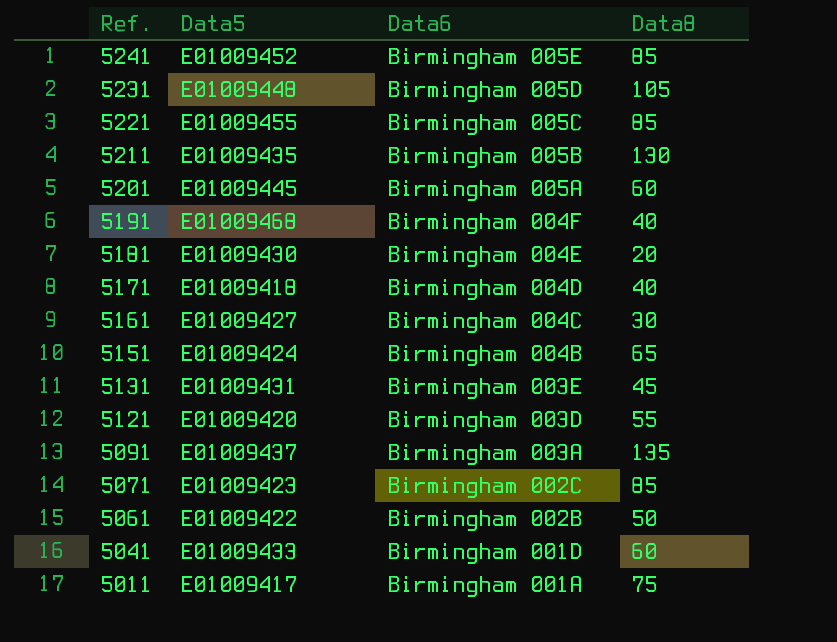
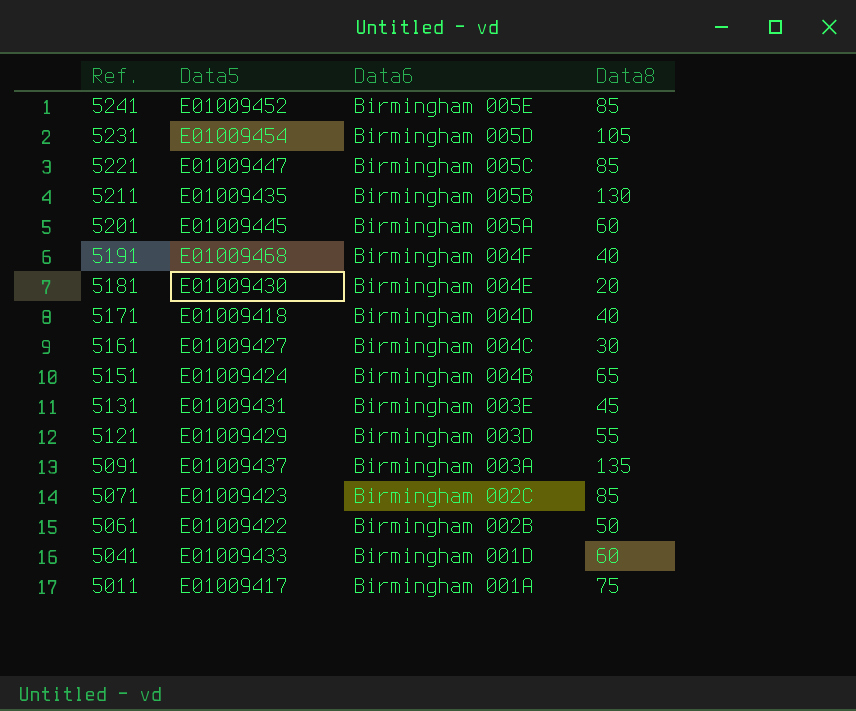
5231 | Data5: E01009448 -> E01009454
5221 | Data5: E01009455 -> E01009447
5121 | Data5: E01009420 -> E01009429

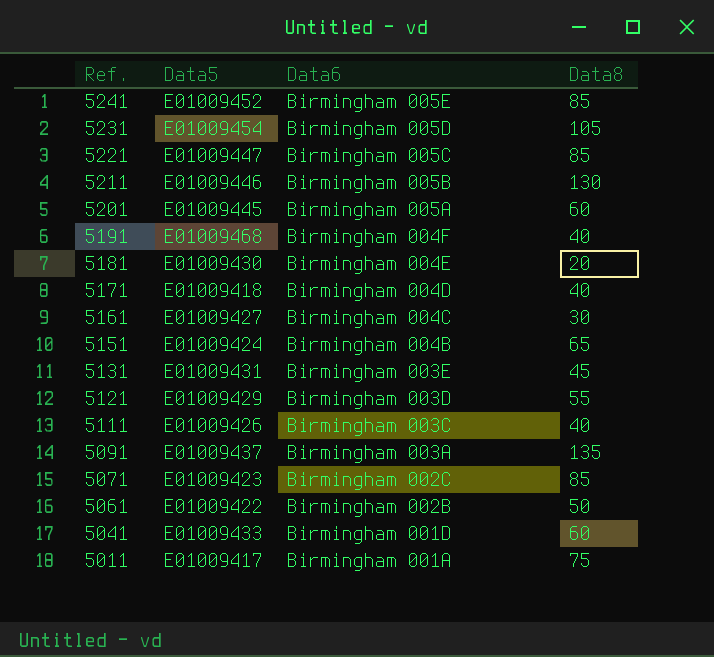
5211 | Data5: E01009435 -> E01009446
row 5111: none -> E01009426 | Birmingham 003C | 40

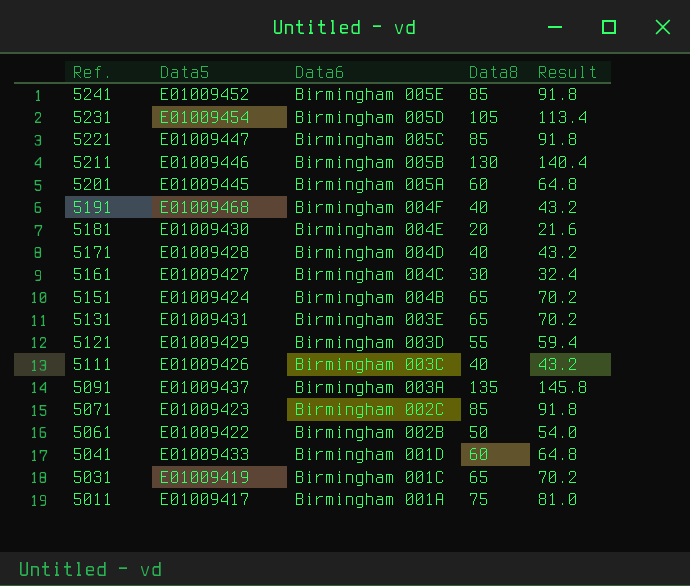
column Result | formula: none -> [Data8] * 1.08
5171 | Data5: E01009418 -> E01009428
5131 | Data8: 45 -> 65
row 5031: none -> E01009419 | Birmingham 001C | 65 | 70.2

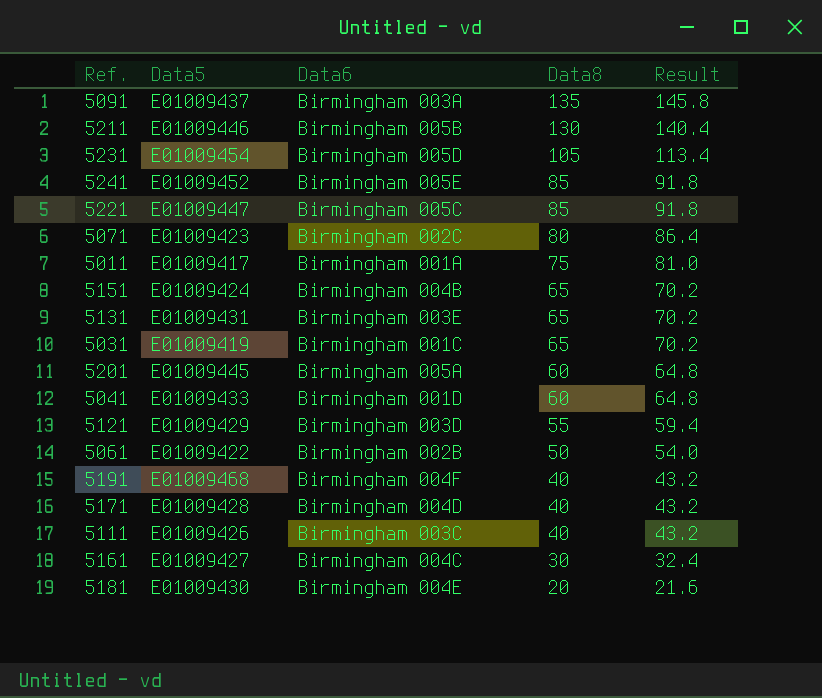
row order: Ref. descending -> Data8 descending
5071 | Data8: 85 -> 80
5071 | Result: 91.8 -> 86.4

